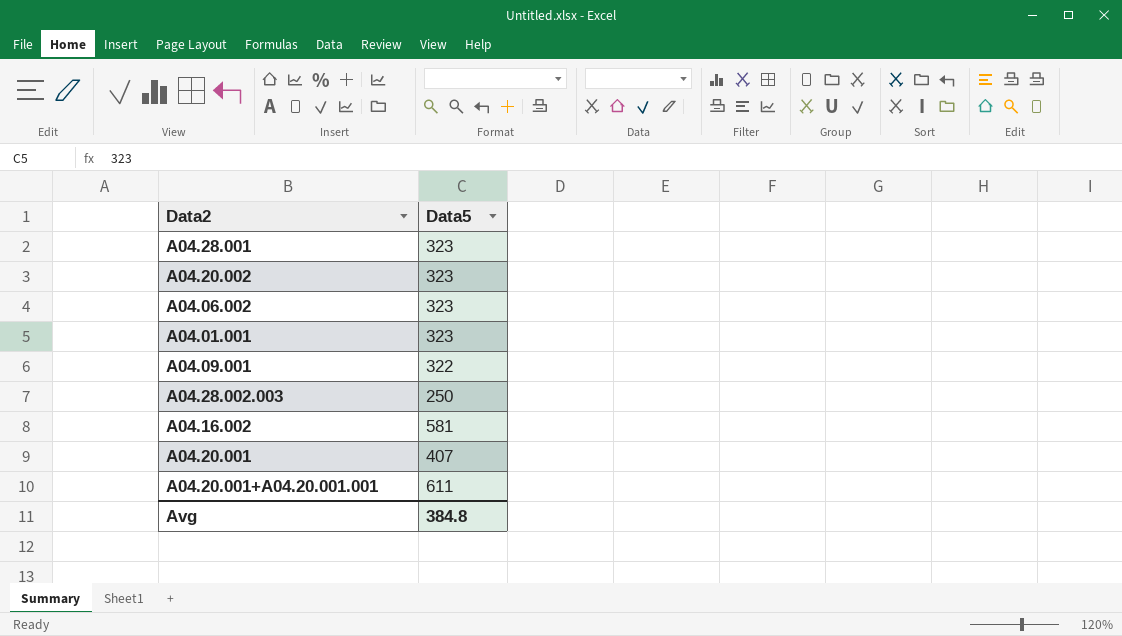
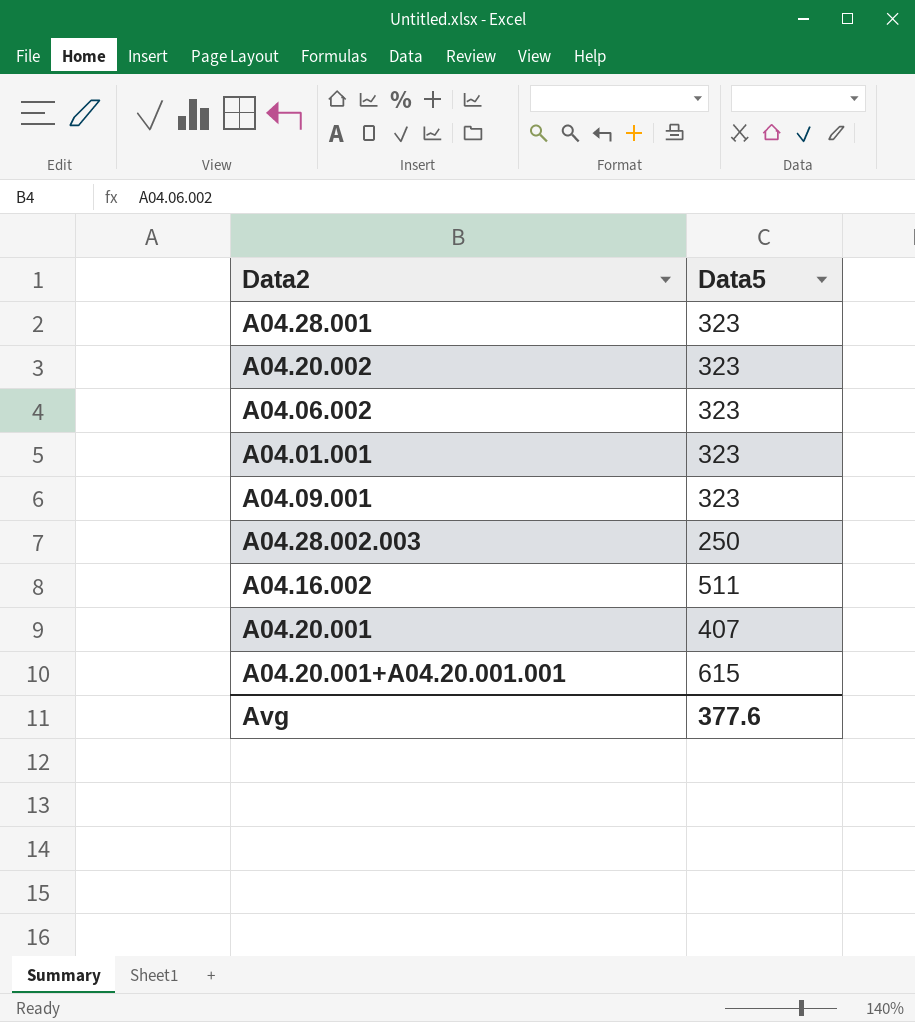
А04.09.001 | Data5: 322 -> 323
А04.16.002 | Data5: 581 -> 511
А04.20.001+А04.20.001.001 | Data5: 611 -> 615
Avg | Data5: 384.8 -> 377.6

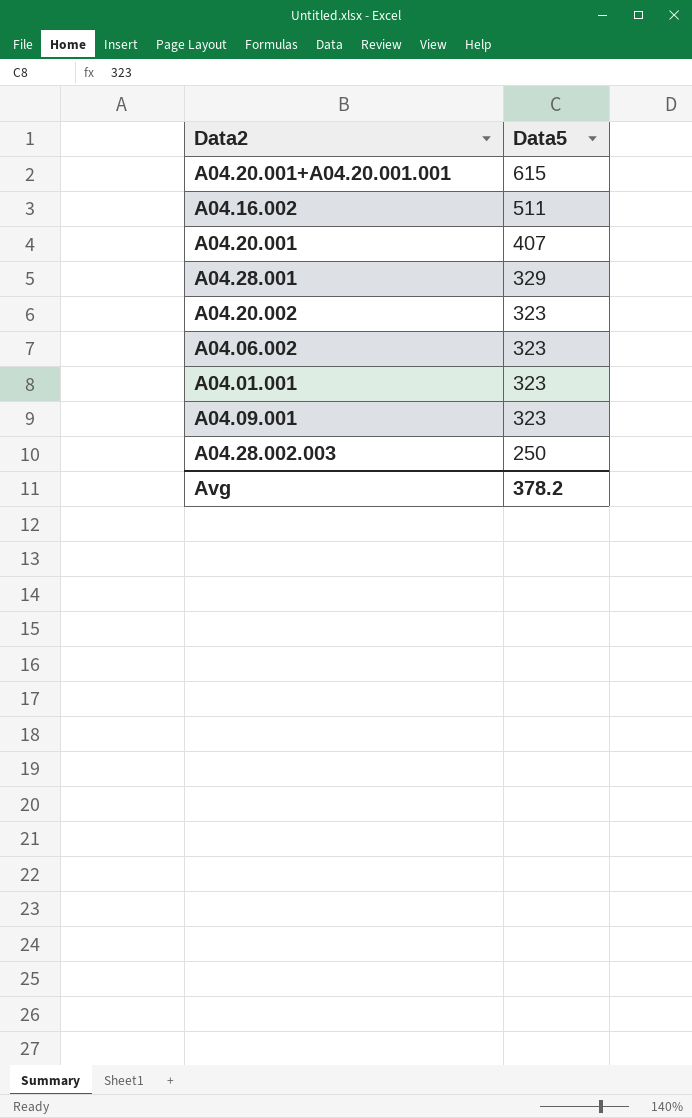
row order: none -> Data5 descending
А04.28.001 | Data5: 323 -> 329
Avg | Data5: 377.6 -> 378.2

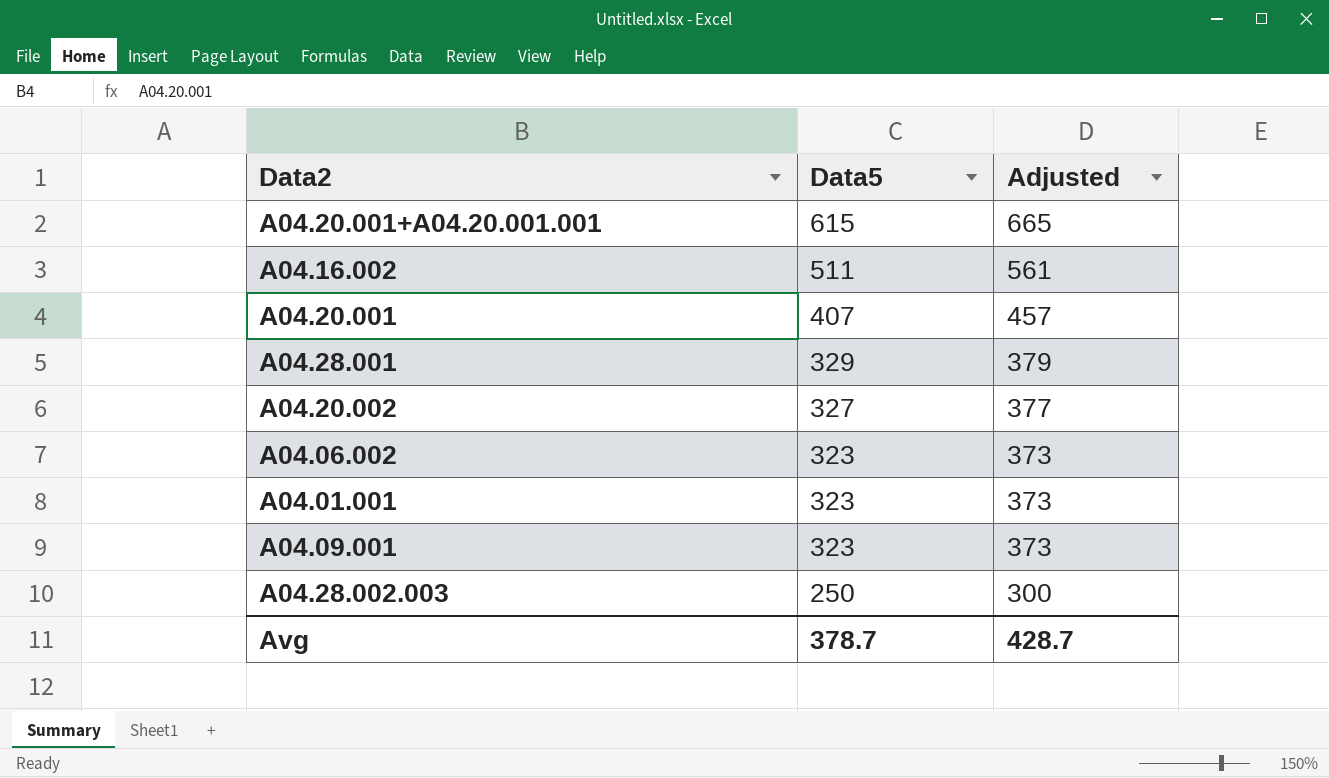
column Adjusted | formula: none -> [Data5] + 50
A04.20.002 | Data5: 323 -> 327
Avg | Data5: 378.2 -> 378.7

